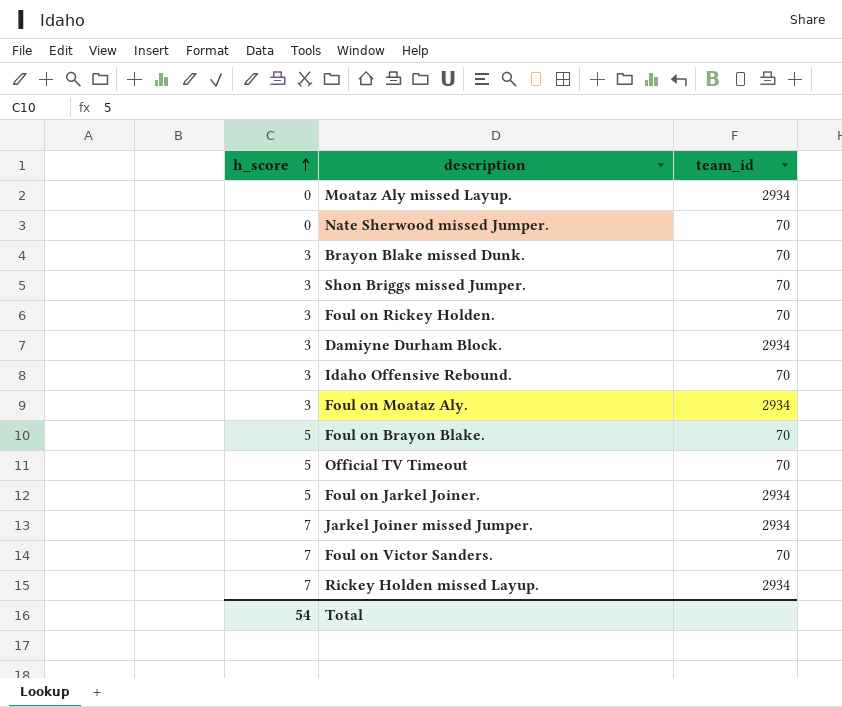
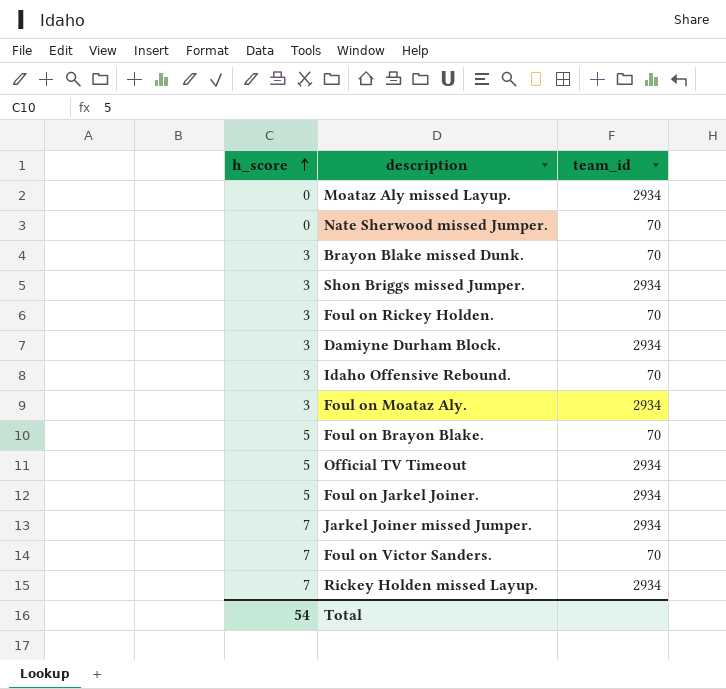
Shon Briggs missed Jumper. | team_id: 70 -> 2934
Official TV Timeout | team_id: 70 -> 2934

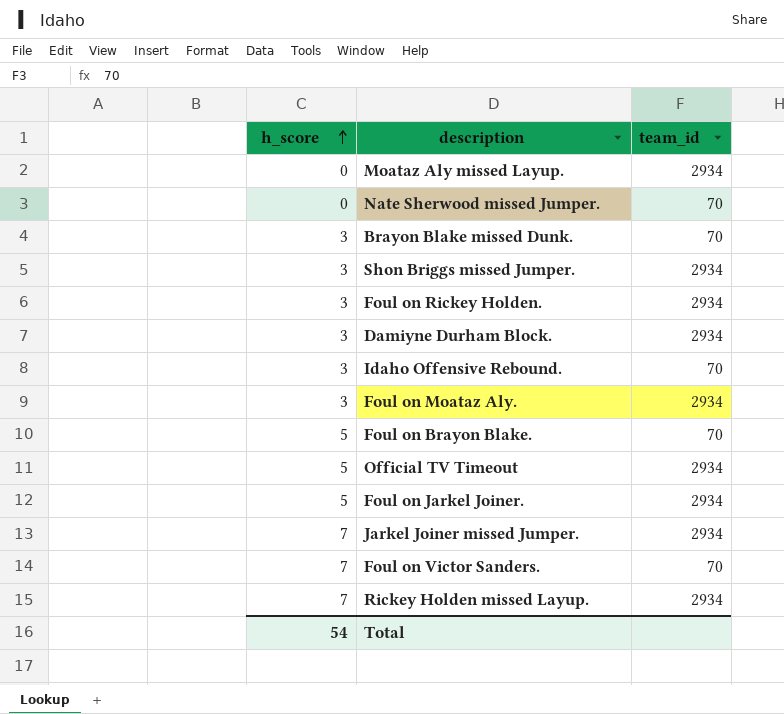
Foul on Rickey Holden. | team_id: 70 -> 2934

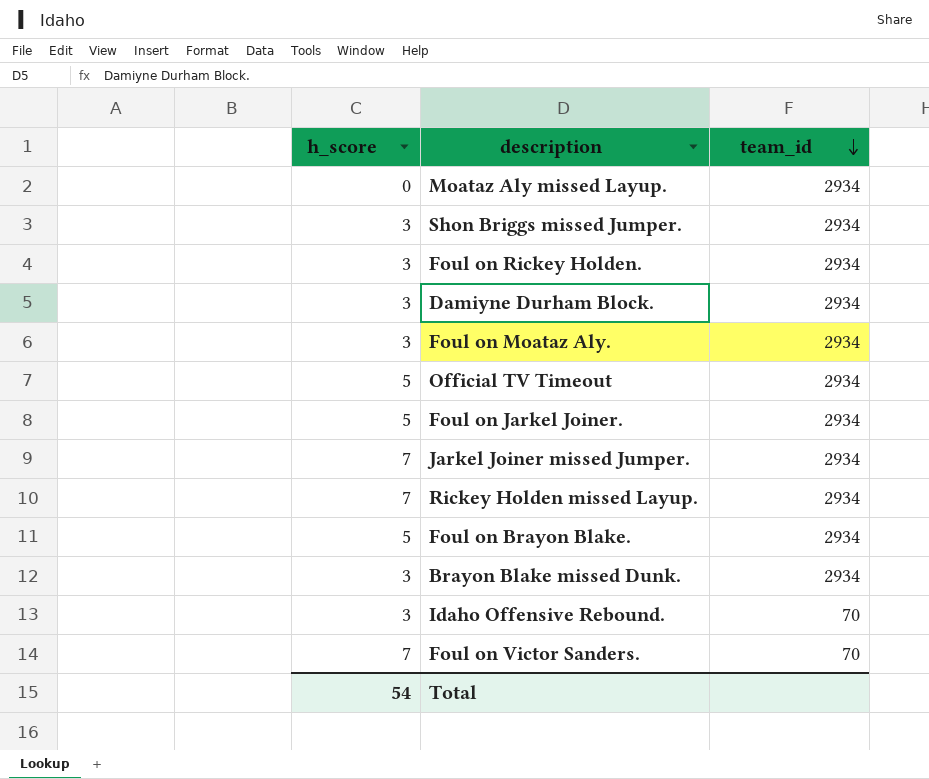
row order: h_score ascending -> team_id descending
row Nate Sherwood missed Jumper.: 0 | 70 -> none
Foul on Brayon Blake. | team_id: 70 -> 2934
Brayon Blake missed Dunk. | team_id: 70 -> 2934

